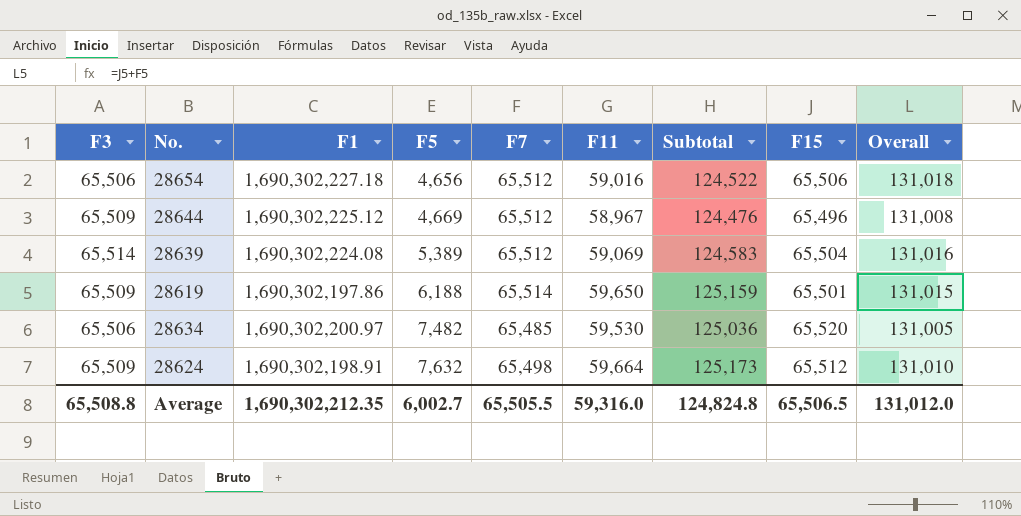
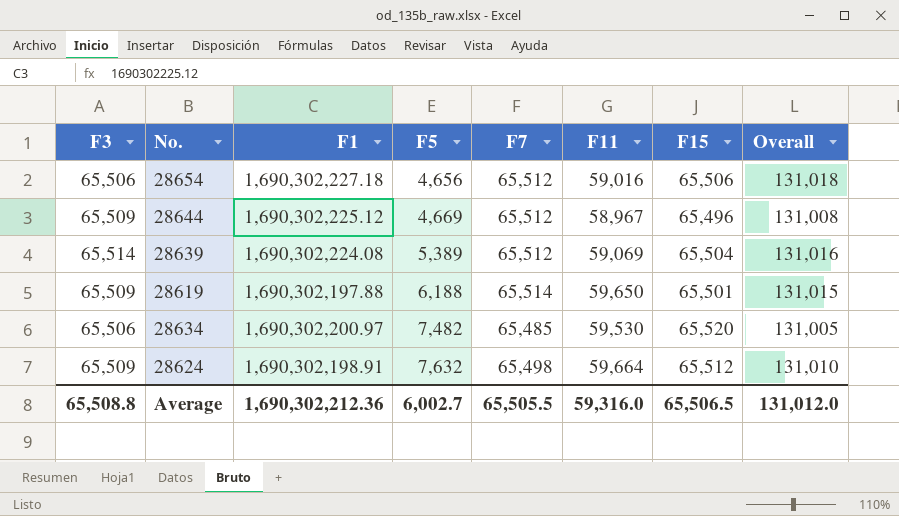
column Subtotal | formula: [F3] + [F11] -> none
28619 | F1: 1,690,302,197.86 -> 1,690,302,197.88
Average | F1: 1,690,302,212.35 -> 1,690,302,212.36

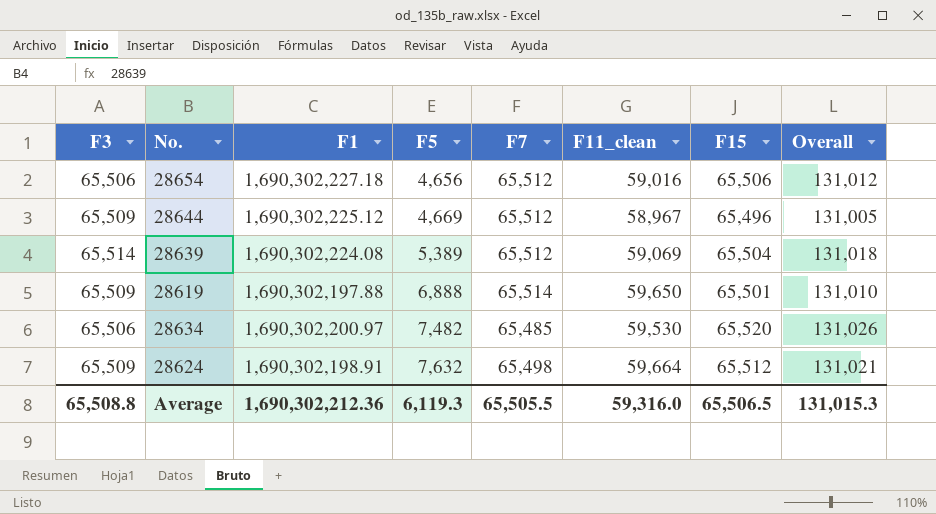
column name: F11 -> F11_clean
column Overall | formula: [F7] + [F15] -> [F3] + [F15]
28619 | F5: 6,188 -> 6,888
Average | F5: 6,002.7 -> 6,119.3
Average | Overall: 131,012.0 -> 131,015.3

